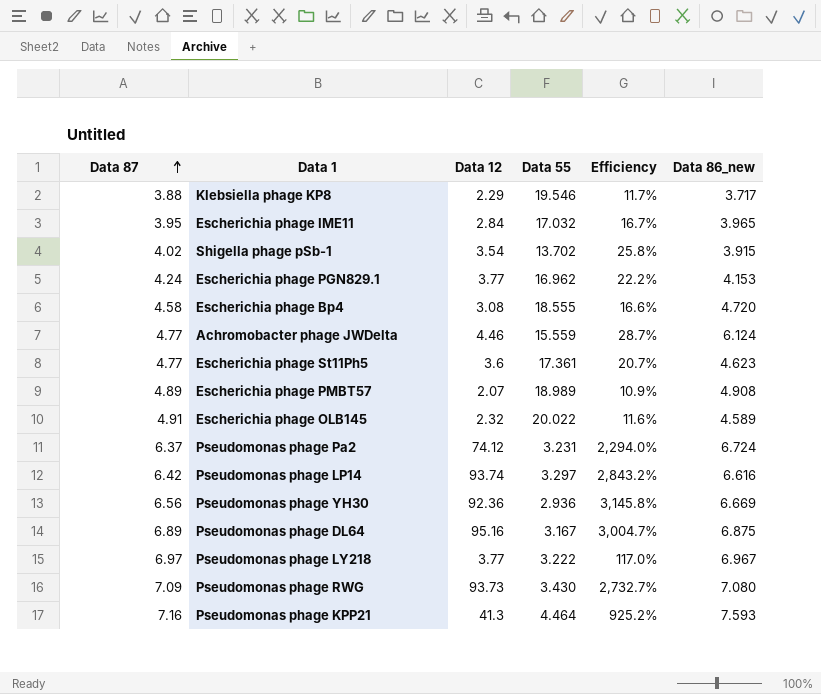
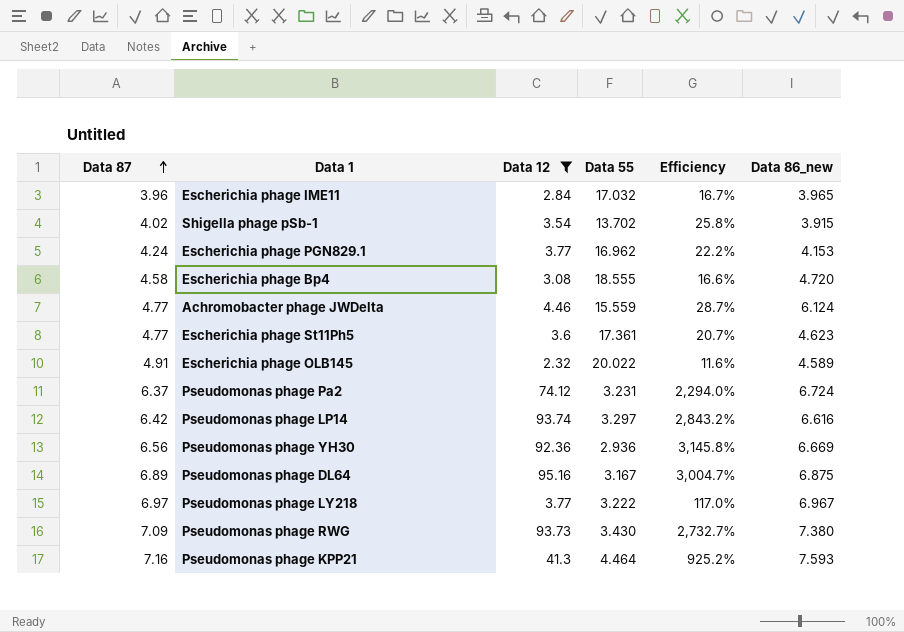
filter: none -> Data 12 >= 2.32
Escherichia phage IME11 | Data 87: 3.95 -> 3.96
Pseudomonas phage RWG | Data 86_new: 7.080 -> 7.380

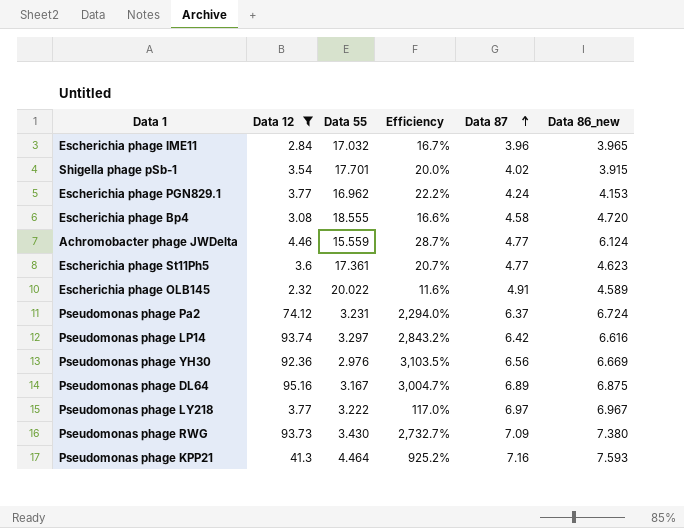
column Data 87 | position: 1 -> 5
Shigella phage pSb-1 | Data 55: 13.702 -> 17.701
Shigella phage pSb-1 | Efficiency: 25.8% -> 20.0%
Pseudomonas phage YH30 | Data 55: 2.936 -> 2.976
Pseudomonas phage YH30 | Efficiency: 3,145.8% -> 3,103.5%

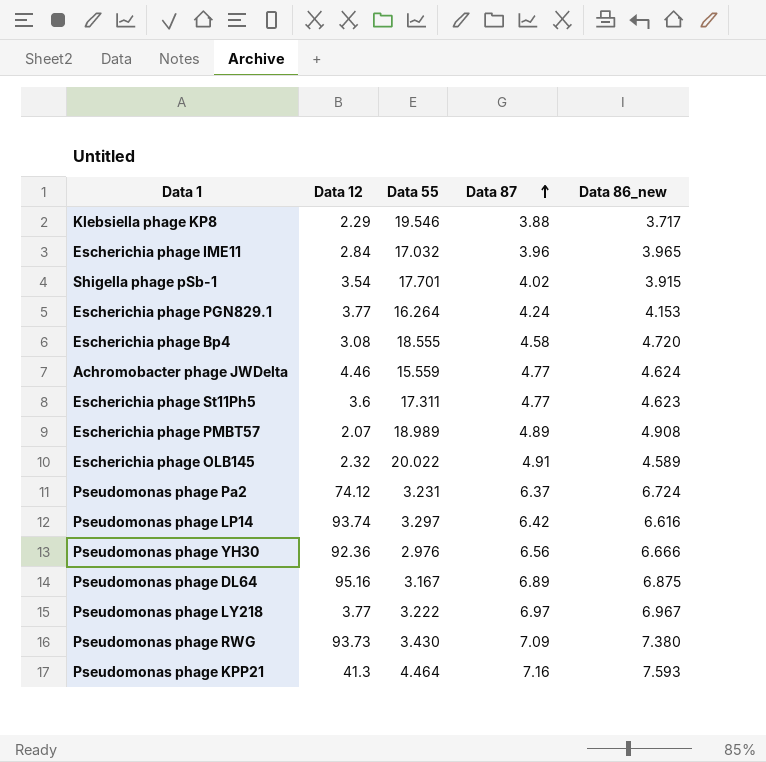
filter: Data 12 >= 2.32 -> none
column Efficiency | formula: [Data 12] / [Data 55] -> none
Escherichia phage PGN829.1 | Data 55: 16.962 -> 16.264
Achromobacter phage JWDelta | Data 86_new: 6.124 -> 4.624
Escherichia phage St11Ph5 | Data 55: 17.361 -> 17.311
Pseudomonas phage YH30 | Data 86_new: 6.669 -> 6.666

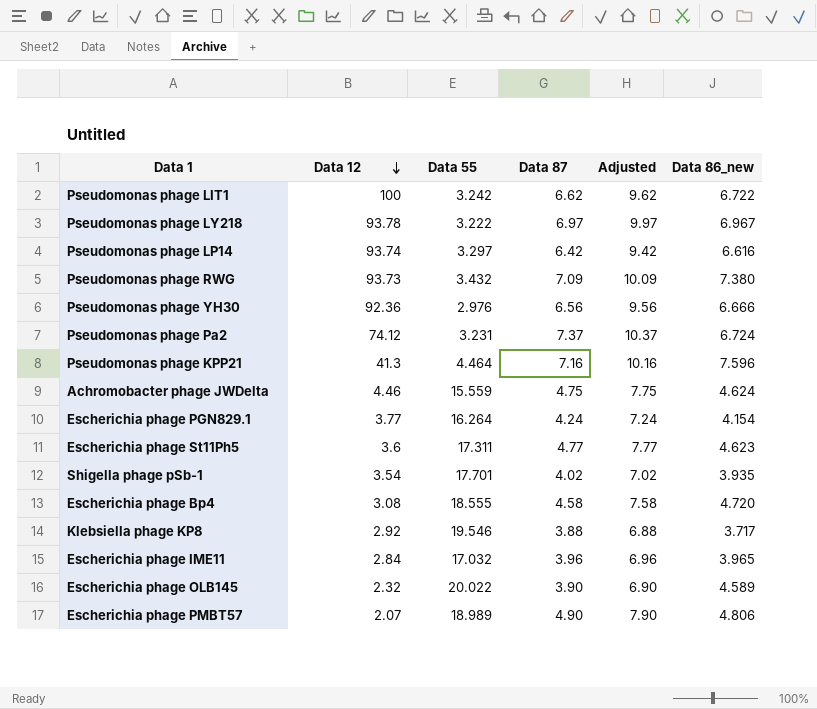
row order: Data 87 ascending -> Data 12 descending
column Adjusted | formula: none -> [Data 87] + 3
row Pseudomonas phage DL64: 95.16 | 3.167 | 6.89 | 6.875 -> none
row Pseudomonas phage LIT1: none -> 100 | 3.242 | 6.62 | 9.62 | 6.722
Pseudomonas phage LY218 | Data 12: 3.77 -> 93.78
Pseudomonas phage RWG | Data 55: 3.430 -> 3.432
Pseudomonas phage Pa2 | Data 87: 6.37 -> 7.37
Pseudomonas phage KPP21 | Data 86_new: 7.593 -> 7.596
Achromobacter phage JWDelta | Data 87: 4.77 -> 4.75
Escherichia phage PGN829.1 | Data 86_new: 4.153 -> 4.154
Shigella phage pSb-1 | Data 86_new: 3.915 -> 3.935
Klebsiella phage KP8 | Data 12: 2.29 -> 2.92
Escherichia phage OLB145 | Data 87: 4.91 -> 3.90
Escherichia phage PMBT57 | Data 87: 4.89 -> 4.90
Escherichia phage PMBT57 | Data 86_new: 4.908 -> 4.806

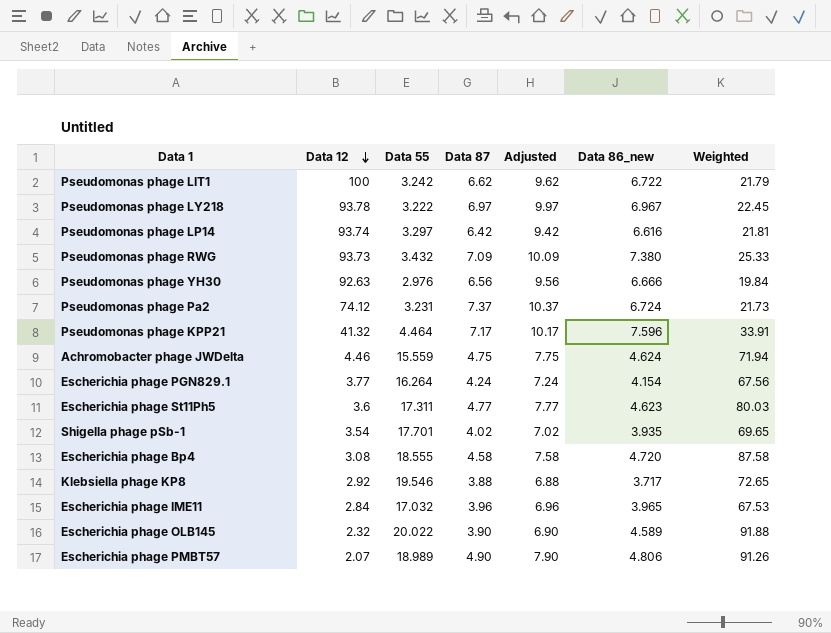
column Weighted | formula: none -> [Data 55] * [Data 86_new]
Pseudomonas phage YH30 | Data 12: 92.36 -> 92.63
Pseudomonas phage KPP21 | Data 12: 41.3 -> 41.32
Pseudomonas phage KPP21 | Data 87: 7.16 -> 7.17
Pseudomonas phage KPP21 | Adjusted: 10.16 -> 10.17

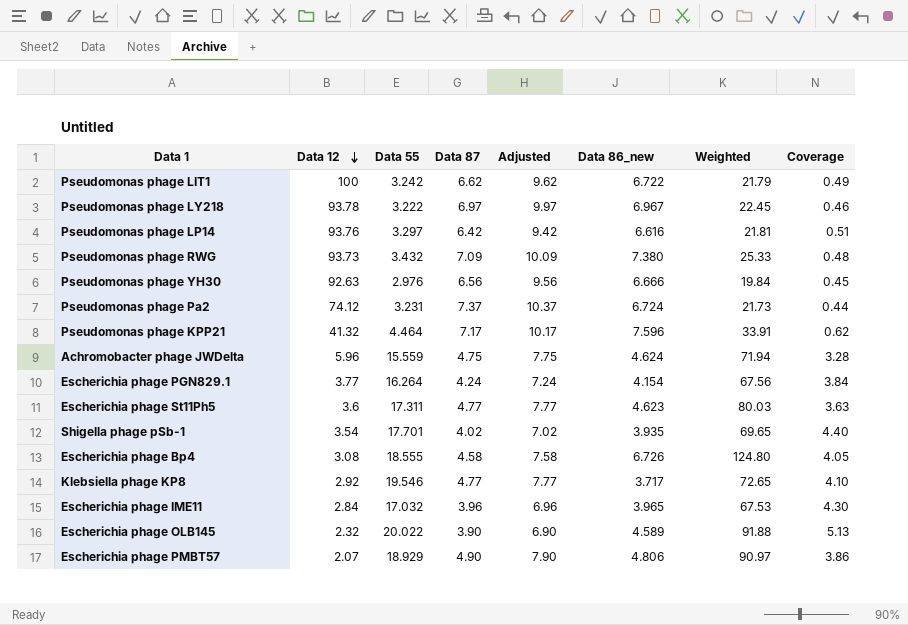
column Coverage | formula: none -> [Data 55] / [Data 87]
Pseudomonas phage LP14 | Data 12: 93.74 -> 93.76
Achromobacter phage JWDelta | Data 12: 4.46 -> 5.96
Escherichia phage Bp4 | Data 86_new: 4.720 -> 6.726
Escherichia phage Bp4 | Weighted: 87.58 -> 124.80
Klebsiella phage KP8 | Data 87: 3.88 -> 4.77
Klebsiella phage KP8 | Adjusted: 6.88 -> 7.77
Escherichia phage PMBT57 | Data 55: 18.989 -> 18.929
Escherichia phage PMBT57 | Weighted: 91.26 -> 90.97

